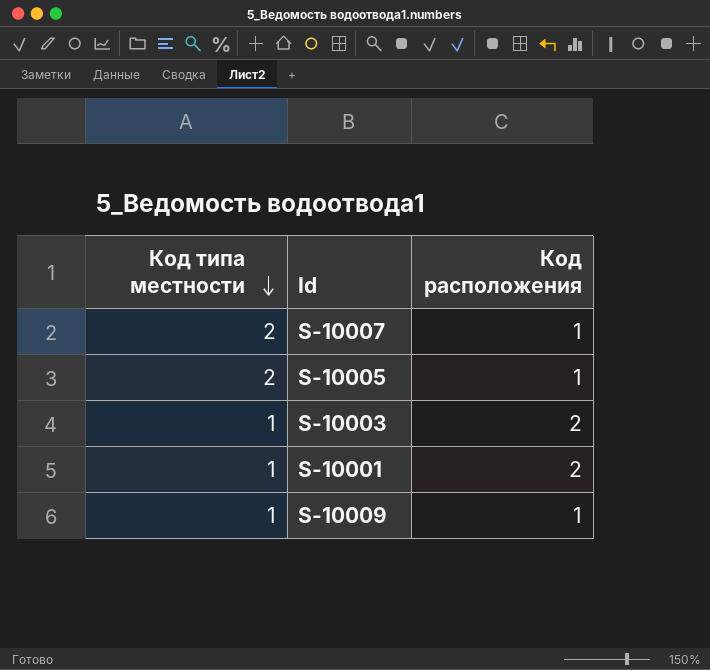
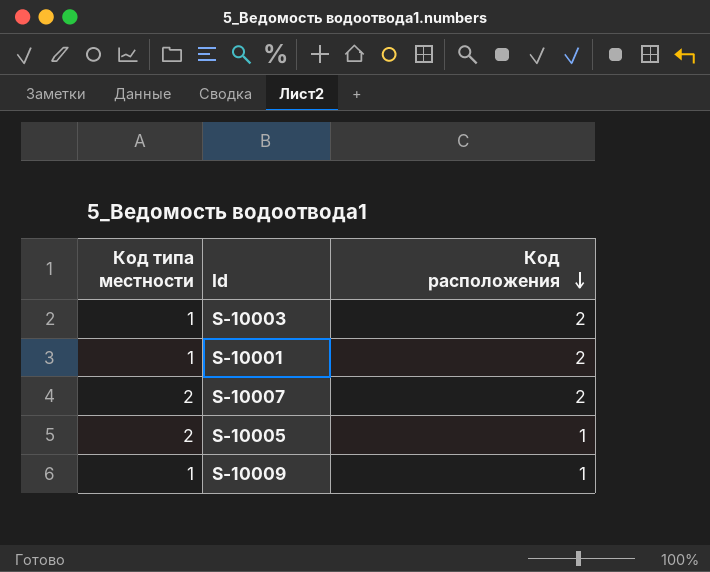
row order: Код типа местности descending -> Код расположения descending
S-10007 | Код расположения: 1 -> 2

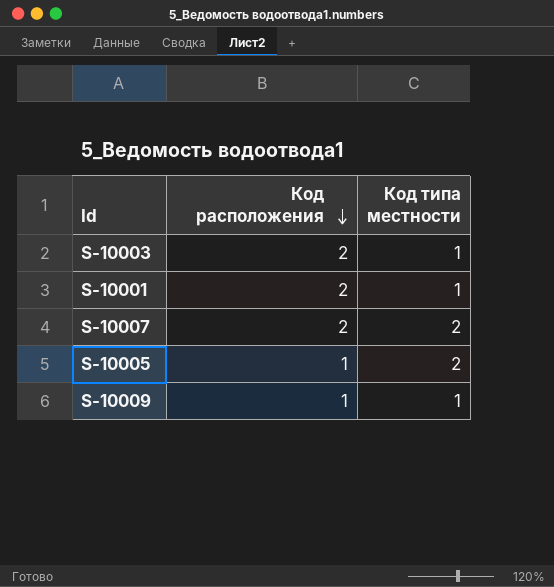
column Код типа местности | position: 1 -> 3

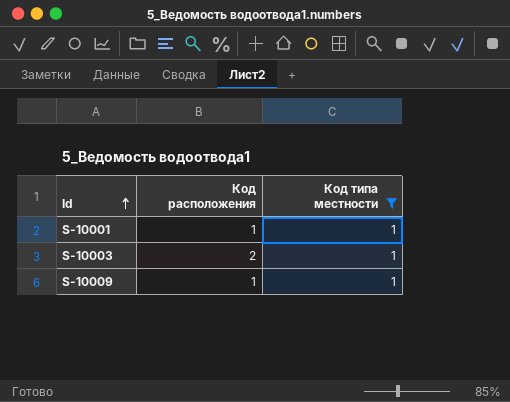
filter: none -> Код типа местности = 1
row order: Код расположения descending -> Id ascending
S-10001 | Код расположения: 2 -> 1

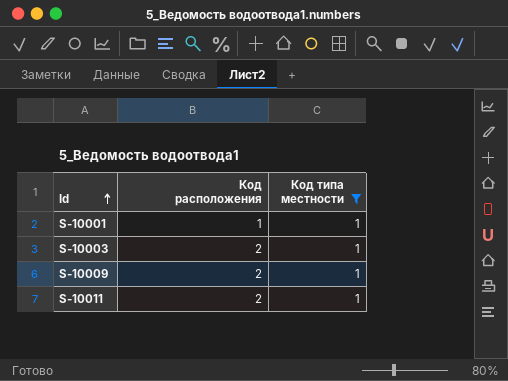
S-10009 | Код расположения: 1 -> 2
row S-10011: none -> 2 | 1

